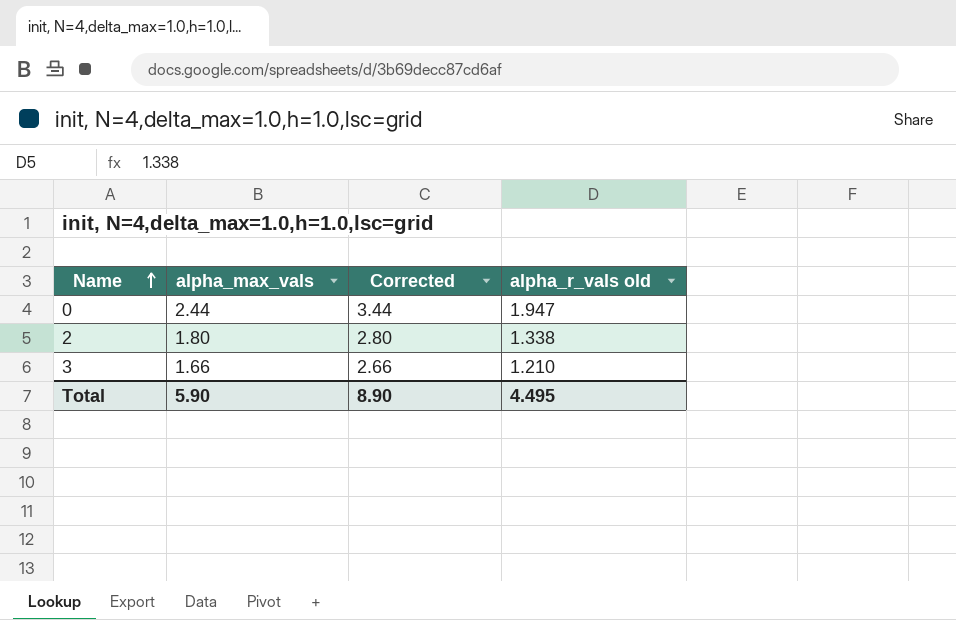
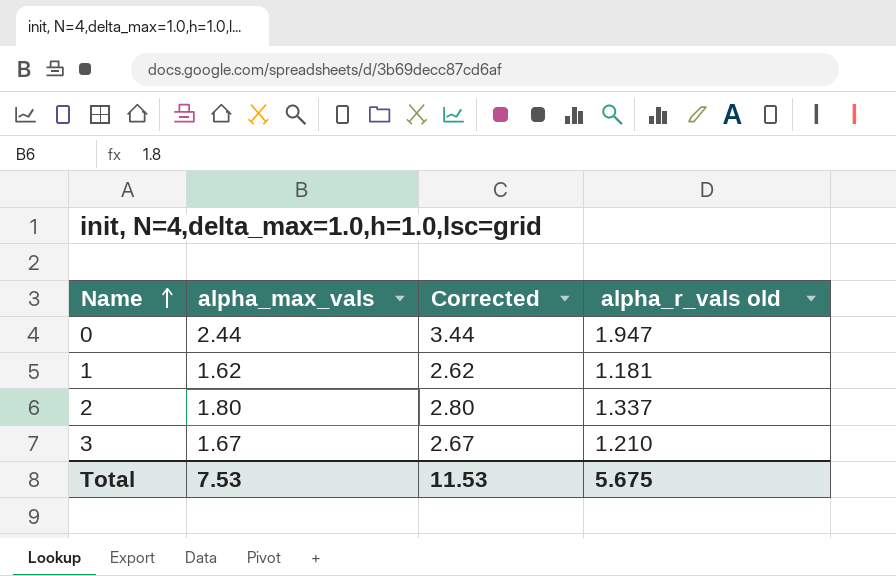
row 1: none -> 1.62 | 2.62 | 1.181
2 | alpha_r_vals old: 1.338 -> 1.337
3 | alpha_max_vals: 1.66 -> 1.67
3 | Corrected: 2.66 -> 2.67
Total | alpha_max_vals: 5.90 -> 7.53
Total | Corrected: 8.90 -> 11.53
Total | alpha_r_vals old: 4.495 -> 5.675

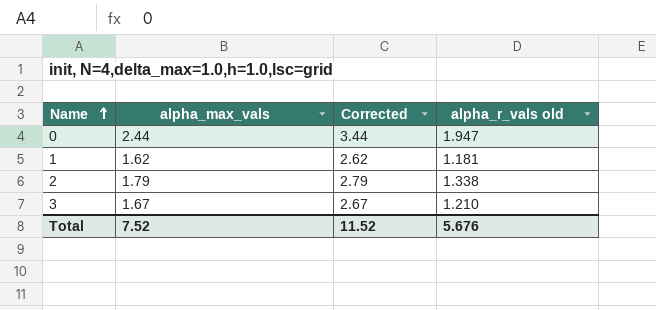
2 | alpha_max_vals: 1.80 -> 1.79
2 | Corrected: 2.80 -> 2.79
2 | alpha_r_vals old: 1.337 -> 1.338
Total | alpha_max_vals: 7.53 -> 7.52
Total | Corrected: 11.53 -> 11.52
Total | alpha_r_vals old: 5.675 -> 5.676

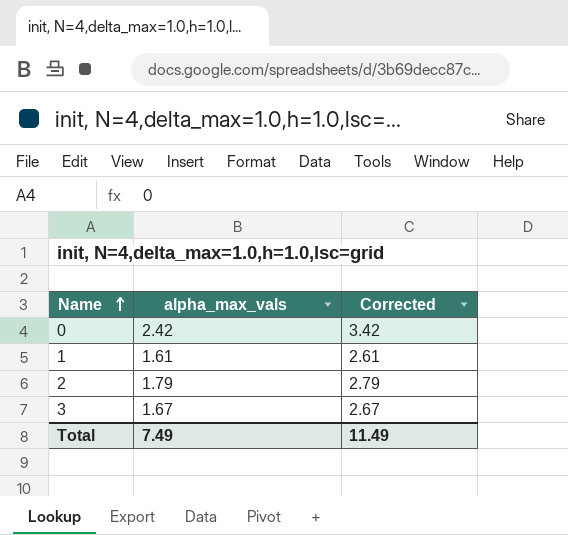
column alpha_r_vals old | position: 4 -> none
0 | alpha_max_vals: 2.44 -> 2.42
0 | Corrected: 3.44 -> 3.42
1 | alpha_max_vals: 1.62 -> 1.61
1 | Corrected: 2.62 -> 2.61
Total | alpha_max_vals: 7.52 -> 7.49
Total | Corrected: 11.52 -> 11.49

